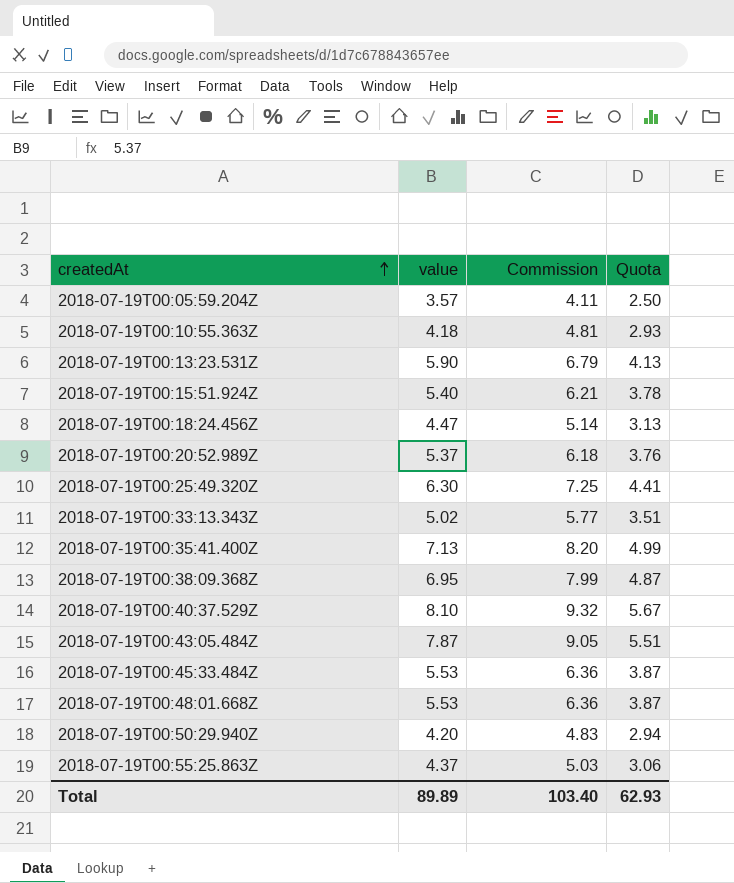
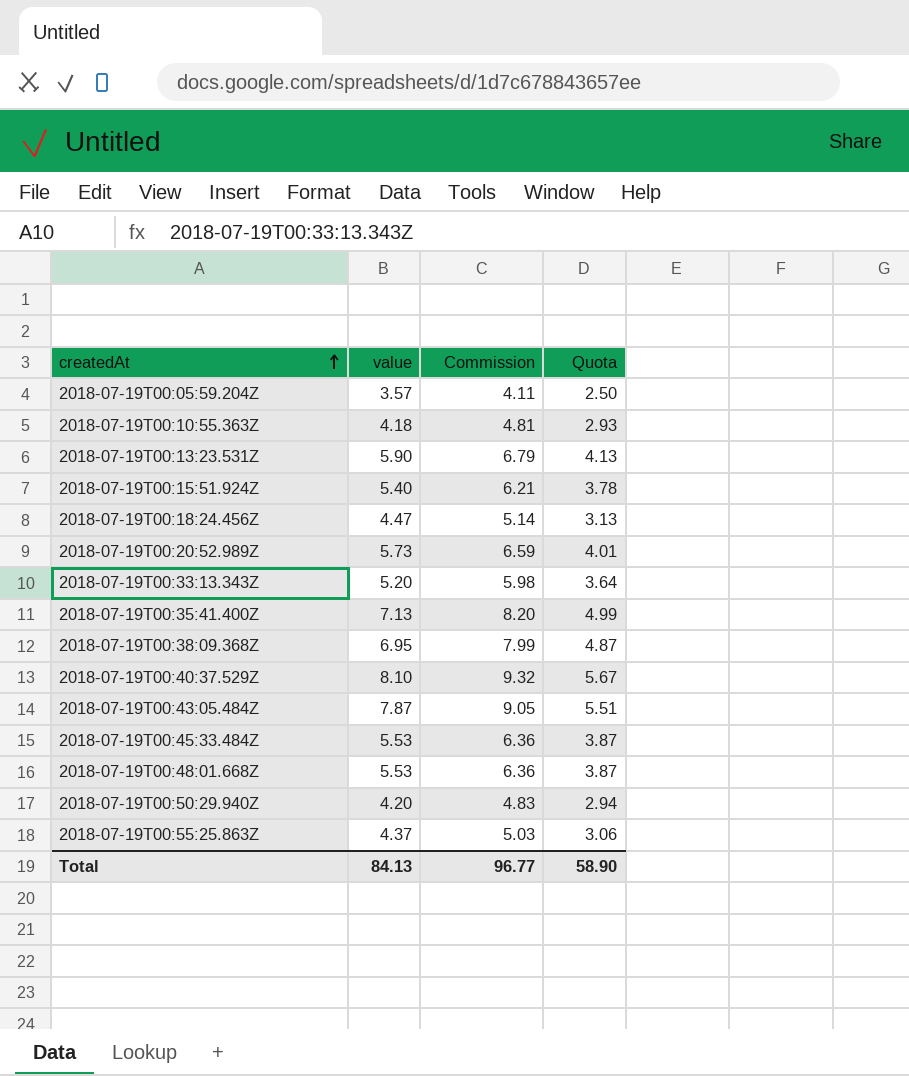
row 2018-07-19T00:25:49.320Z: 6.30 | 7.25 | 4.41 -> none
2018-07-19T00:20:52.989Z | value: 5.37 -> 5.73
2018-07-19T00:20:52.989Z | Commission: 6.18 -> 6.59
2018-07-19T00:20:52.989Z | Quota: 3.76 -> 4.01
2018-07-19T00:33:13.343Z | value: 5.02 -> 5.20
2018-07-19T00:33:13.343Z | Commission: 5.77 -> 5.98
2018-07-19T00:33:13.343Z | Quota: 3.51 -> 3.64
Total | value: 89.89 -> 84.13
Total | Commission: 103.40 -> 96.77
Total | Quota: 62.93 -> 58.90

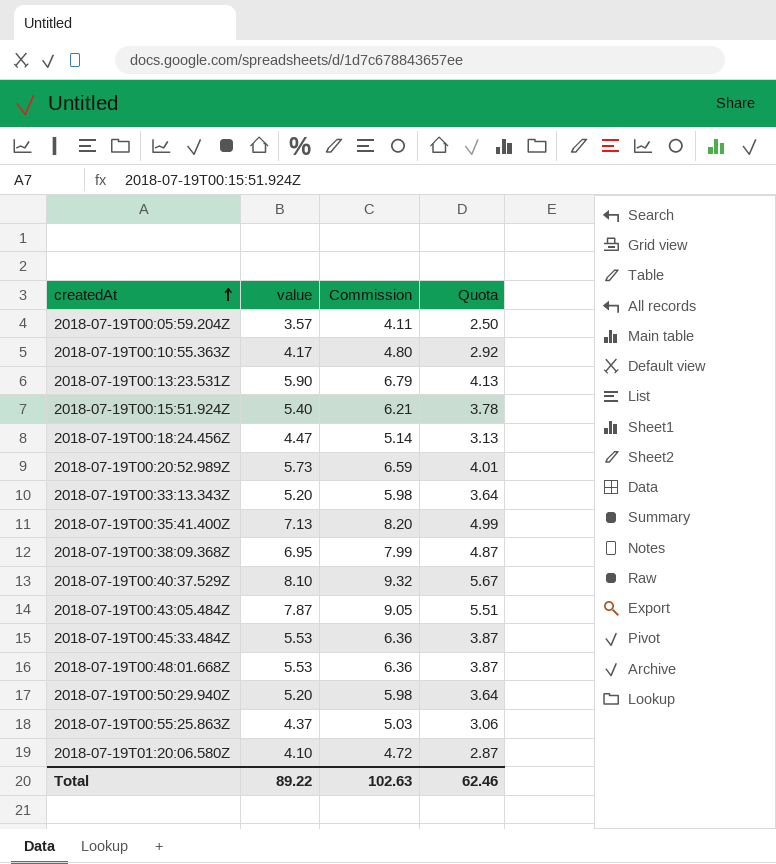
2018-07-19T00:10:55.363Z | value: 4.18 -> 4.17
2018-07-19T00:10:55.363Z | Commission: 4.81 -> 4.80
2018-07-19T00:10:55.363Z | Quota: 2.93 -> 2.92
2018-07-19T00:50:29.940Z | value: 4.20 -> 5.20
2018-07-19T00:50:29.940Z | Commission: 4.83 -> 5.98
2018-07-19T00:50:29.940Z | Quota: 2.94 -> 3.64
row 2018-07-19T01:20:06.580Z: none -> 4.10 | 4.72 | 2.87
Total | value: 84.13 -> 89.22
Total | Commission: 96.77 -> 102.63
Total | Quota: 58.90 -> 62.46

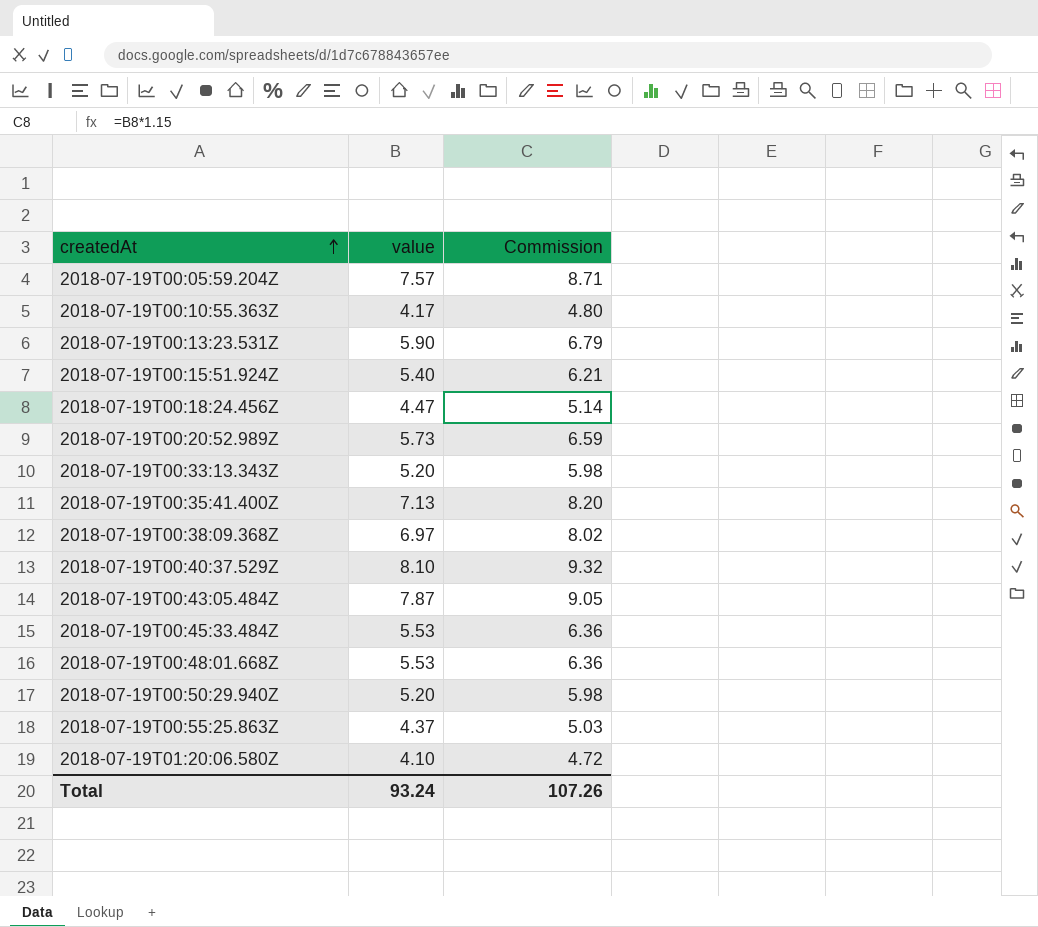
column Quota | formula: [value] * 0.7 -> none
2018-07-19T00:05:59.204Z | value: 3.57 -> 7.57
2018-07-19T00:05:59.204Z | Commission: 4.11 -> 8.71
2018-07-19T00:38:09.368Z | value: 6.95 -> 6.97
2018-07-19T00:38:09.368Z | Commission: 7.99 -> 8.02
Total | value: 89.22 -> 93.24
Total | Commission: 102.63 -> 107.26

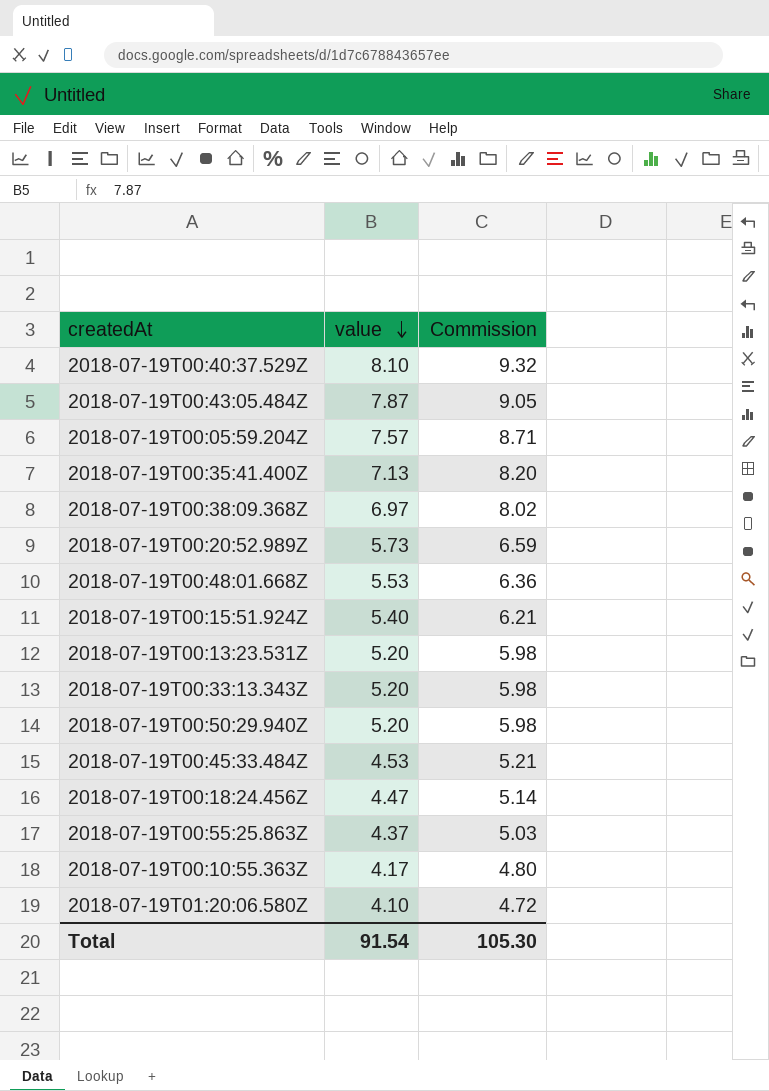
row order: createdAt ascending -> value descending
2018-07-19T00:13:23.531Z | value: 5.90 -> 5.20
2018-07-19T00:13:23.531Z | Commission: 6.79 -> 5.98
2018-07-19T00:45:33.484Z | value: 5.53 -> 4.53
2018-07-19T00:45:33.484Z | Commission: 6.36 -> 5.21
Total | value: 93.24 -> 91.54
Total | Commission: 107.26 -> 105.30

